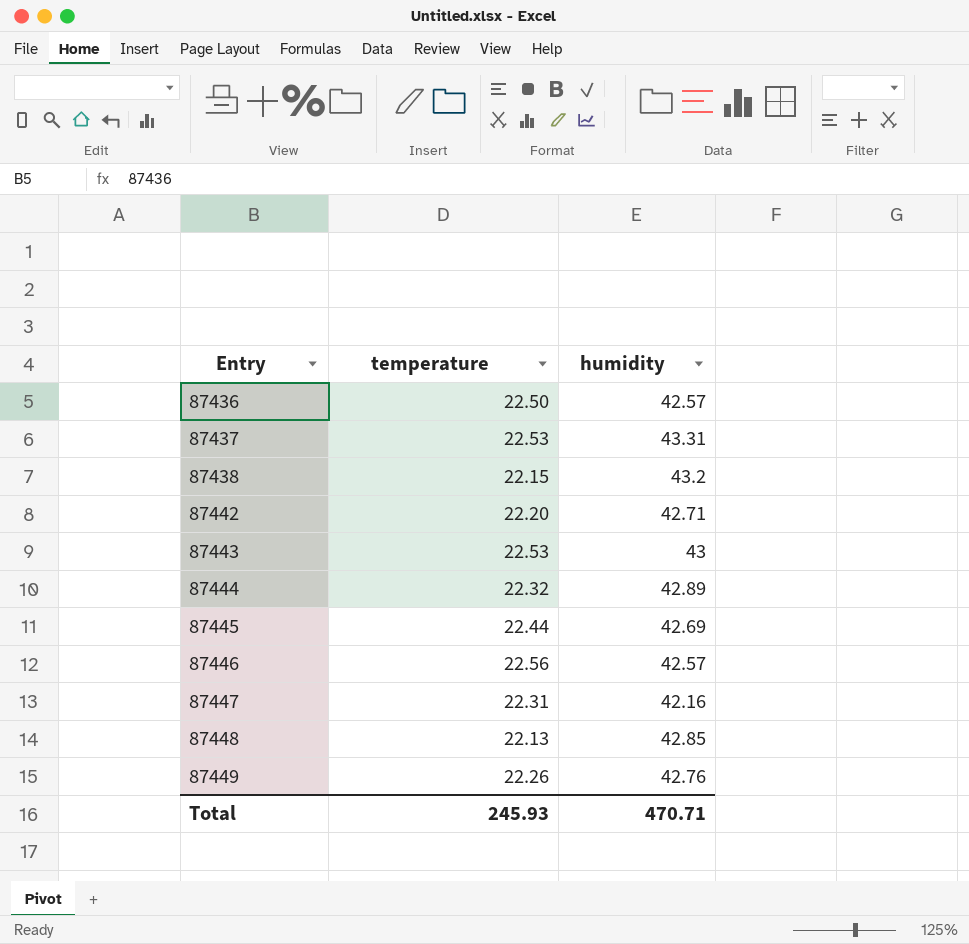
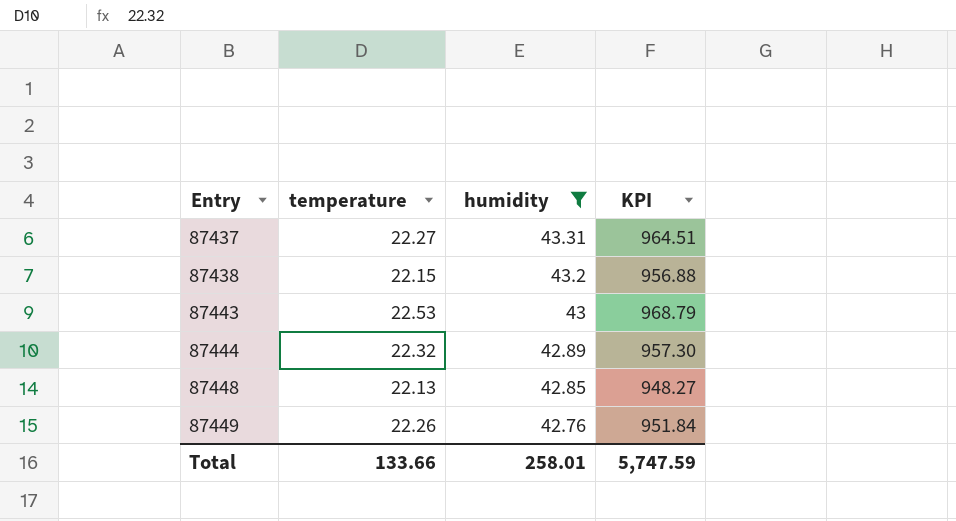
filter: none -> humidity >= 42.76
column KPI | formula: none -> [temperature] * [humidity]
87437 | temperature: 22.53 -> 22.27
Total | temperature: 245.93 -> 133.66
Total | humidity: 470.71 -> 258.01

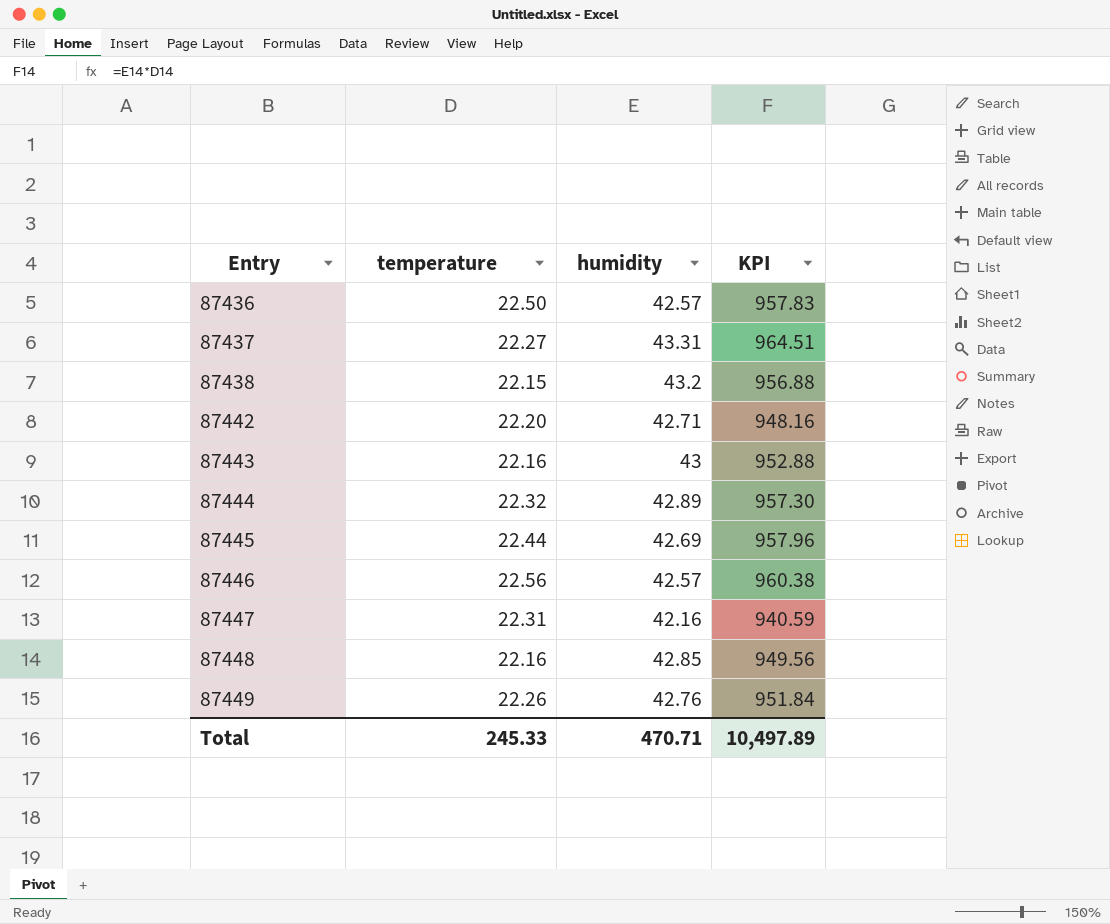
filter: humidity >= 42.76 -> none
87443 | temperature: 22.53 -> 22.16
87443 | KPI: 968.79 -> 952.88
87448 | temperature: 22.13 -> 22.16
87448 | KPI: 948.27 -> 949.56
Total | temperature: 133.66 -> 245.33
Total | humidity: 258.01 -> 470.71
Total | KPI: 5,747.59 -> 10,497.89

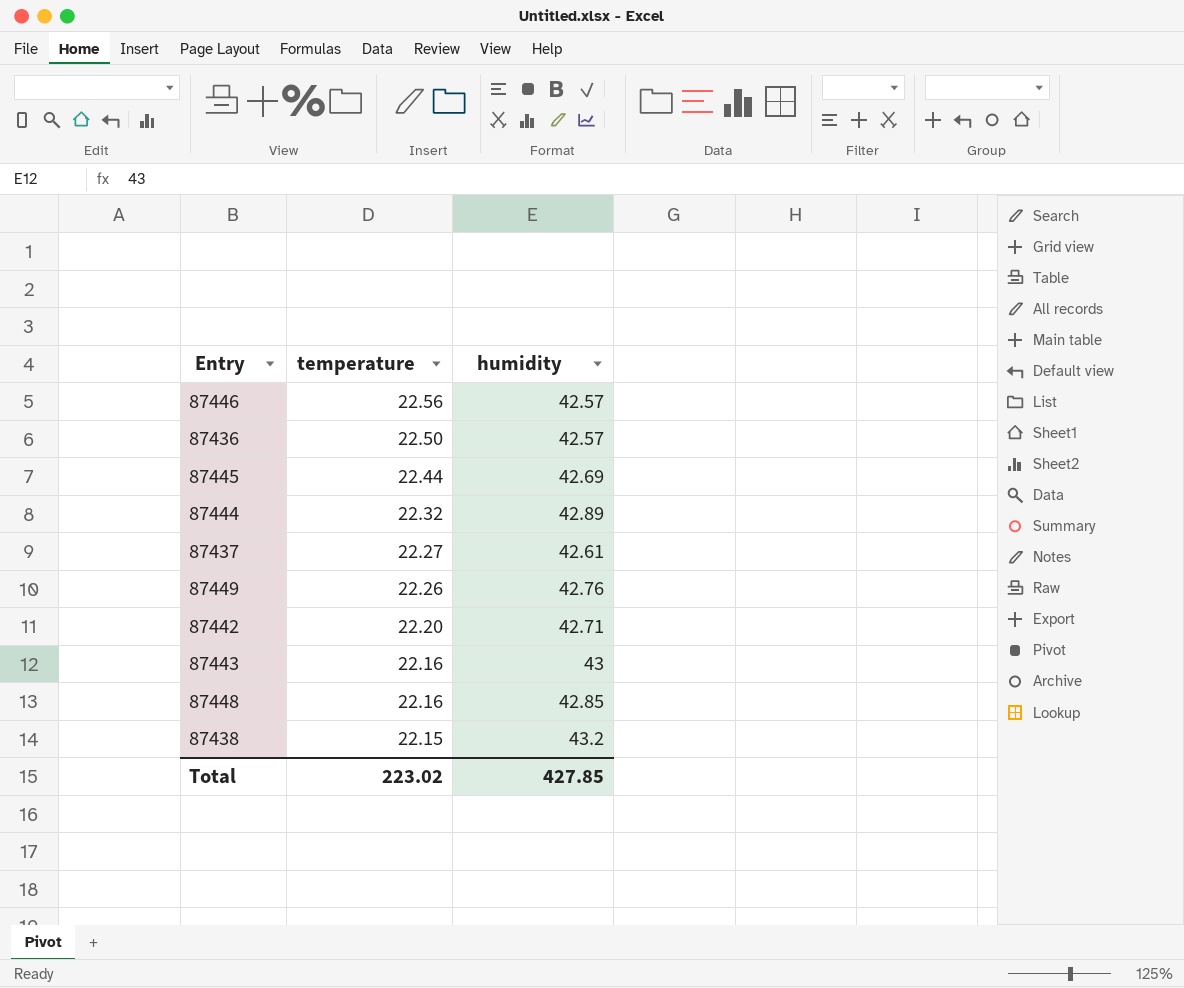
row order: Entry ascending -> temperature descending
column KPI | formula: [temperature] * [humidity] -> none
row 87447: 22.31 | 42.16 | 940.59 -> none
87437 | humidity: 43.31 -> 42.61
Total | temperature: 245.33 -> 223.02
Total | humidity: 470.71 -> 427.85

